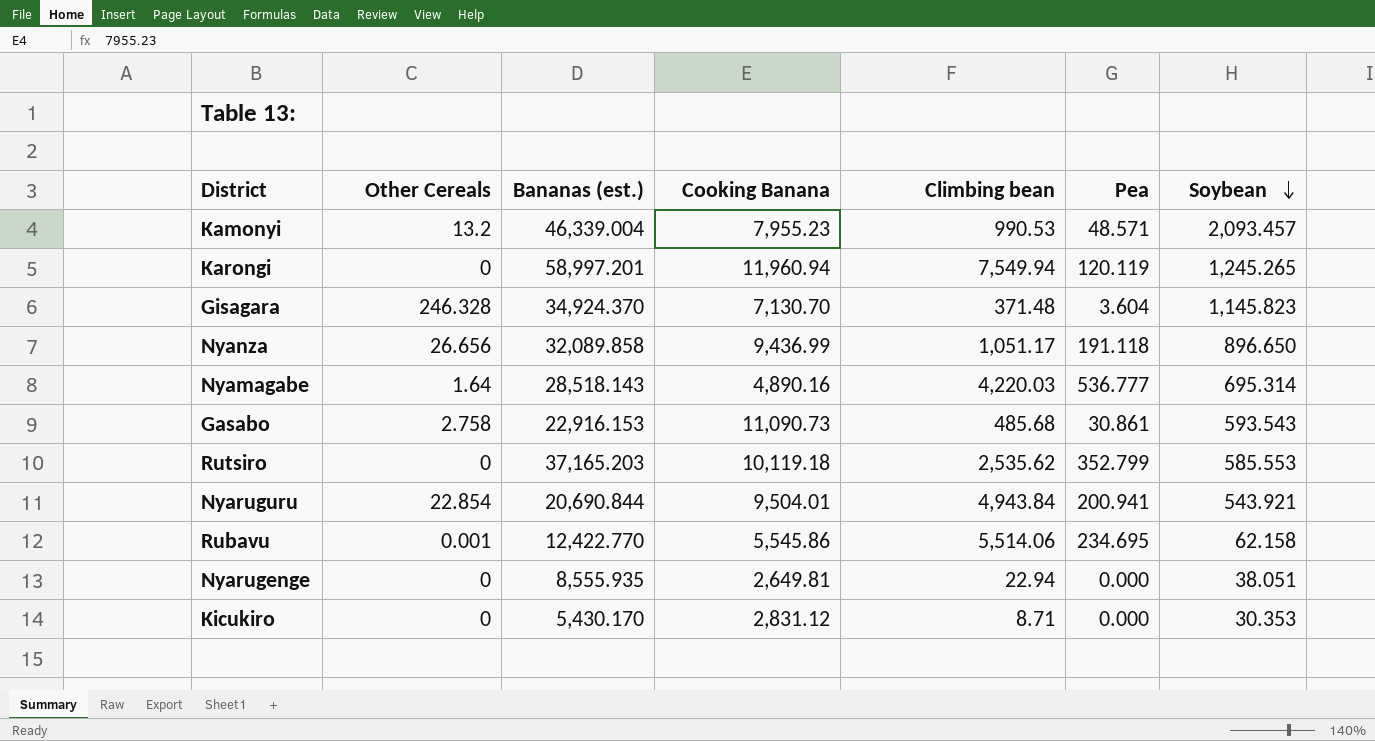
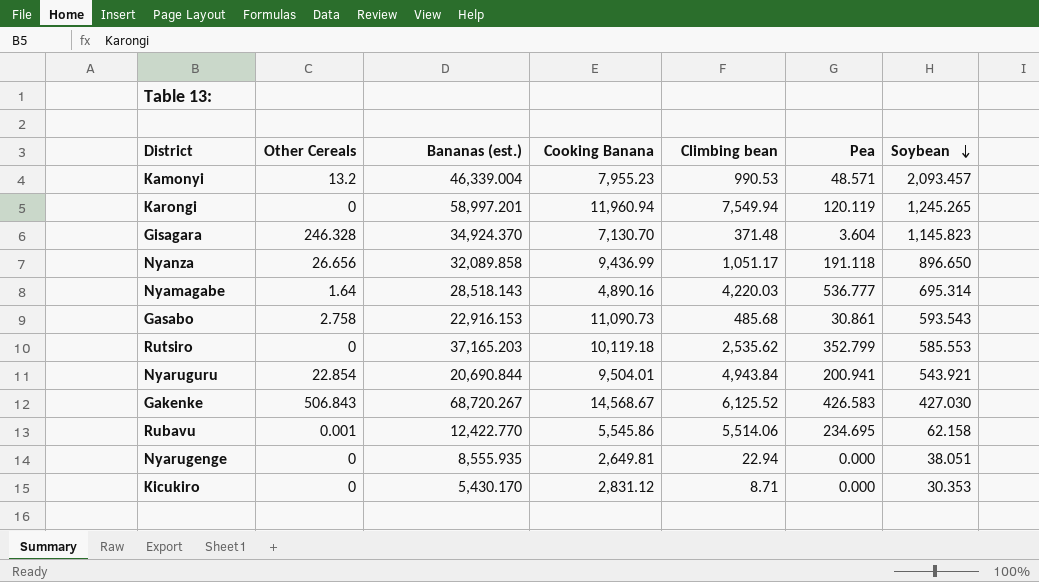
row Gakenke: none -> 506.843 | 68,720.267 | 14,568.67 | 6,125.52 | 426.583 | 427.030

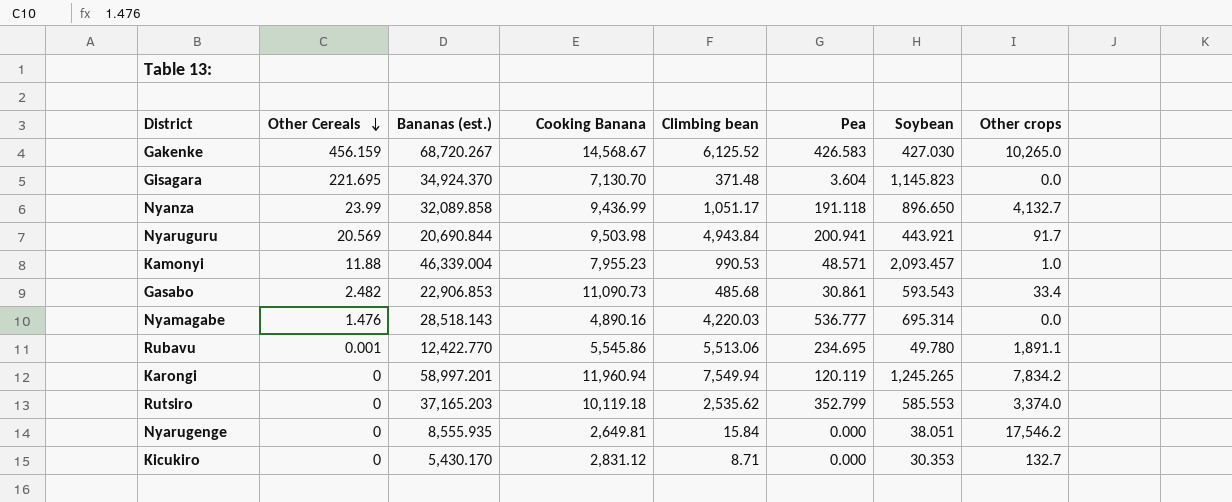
row order: Soybean descending -> Other Cereals descending
column Other crops | position: none -> 8
Gakenke | Other Cereals: 506.843 -> 456.159
Gisagara | Other Cereals: 246.328 -> 221.695
Nyanza | Other Cereals: 26.656 -> 23.99
Nyaruguru | Other Cereals: 22.854 -> 20.569
Nyaruguru | Cooking Banana: 9,504.01 -> 9,503.98
Nyaruguru | Soybean: 543.921 -> 443.921
Kamonyi | Other Cereals: 13.2 -> 11.88
Gasabo | Other Cereals: 2.758 -> 2.482
Gasabo | Bananas (est.): 22,916.153 -> 22,906.853
Nyamagabe | Other Cereals: 1.64 -> 1.476
Rubavu | Climbing bean: 5,514.06 -> 5,513.06
Rubavu | Soybean: 62.158 -> 49.780
Nyarugenge | Climbing bean: 22.94 -> 15.84

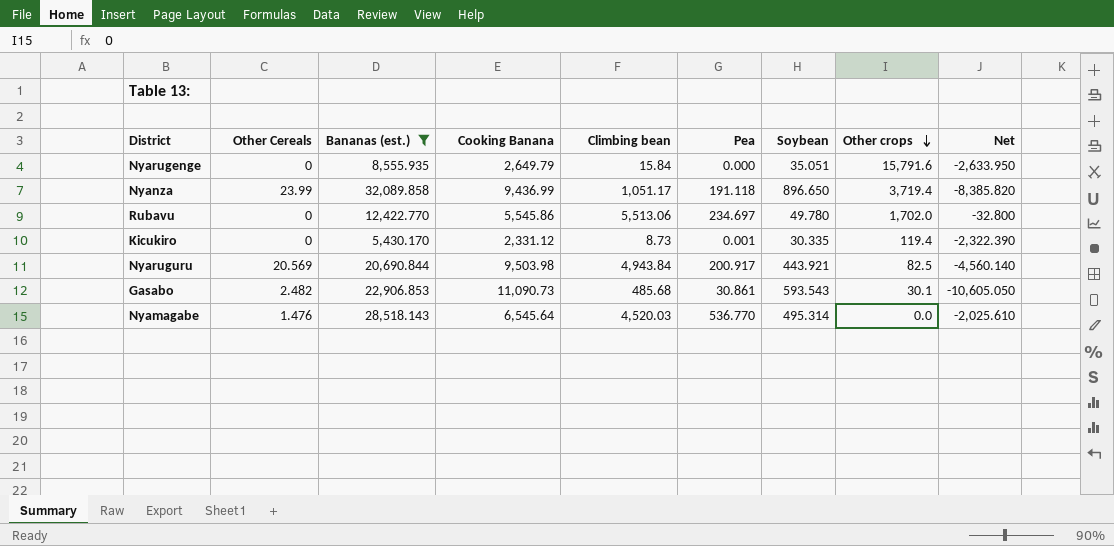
filter: none -> Bananas (est.) <= 32,089.858
row order: Other Cereals descending -> Other crops descending
column Net | formula: none -> [Climbing bean] - [Cooking Banana]
Nyarugenge | Cooking Banana: 2,649.81 -> 2,649.79
Nyarugenge | Soybean: 38.051 -> 35.051
Nyarugenge | Other crops: 17,546.2 -> 15,791.6
Nyanza | Other crops: 4,132.7 -> 3,719.4
Rubavu | Other Cereals: 0.001 -> 0
Rubavu | Pea: 234.695 -> 234.697
Rubavu | Other crops: 1,891.1 -> 1,702.0
Kicukiro | Cooking Banana: 2,831.12 -> 2,331.12
Kicukiro | Climbing bean: 8.71 -> 8.73
Kicukiro | Pea: 0.000 -> 0.001
Kicukiro | Soybean: 30.353 -> 30.335
Kicukiro | Other crops: 132.7 -> 119.4
Nyaruguru | Pea: 200.941 -> 200.917
Nyaruguru | Other crops: 91.7 -> 82.5
Gasabo | Other crops: 33.4 -> 30.1
Nyamagabe | Cooking Banana: 4,890.16 -> 6,545.64
Nyamagabe | Climbing bean: 4,220.03 -> 4,520.03
Nyamagabe | Pea: 536.777 -> 536.770
Nyamagabe | Soybean: 695.314 -> 495.314

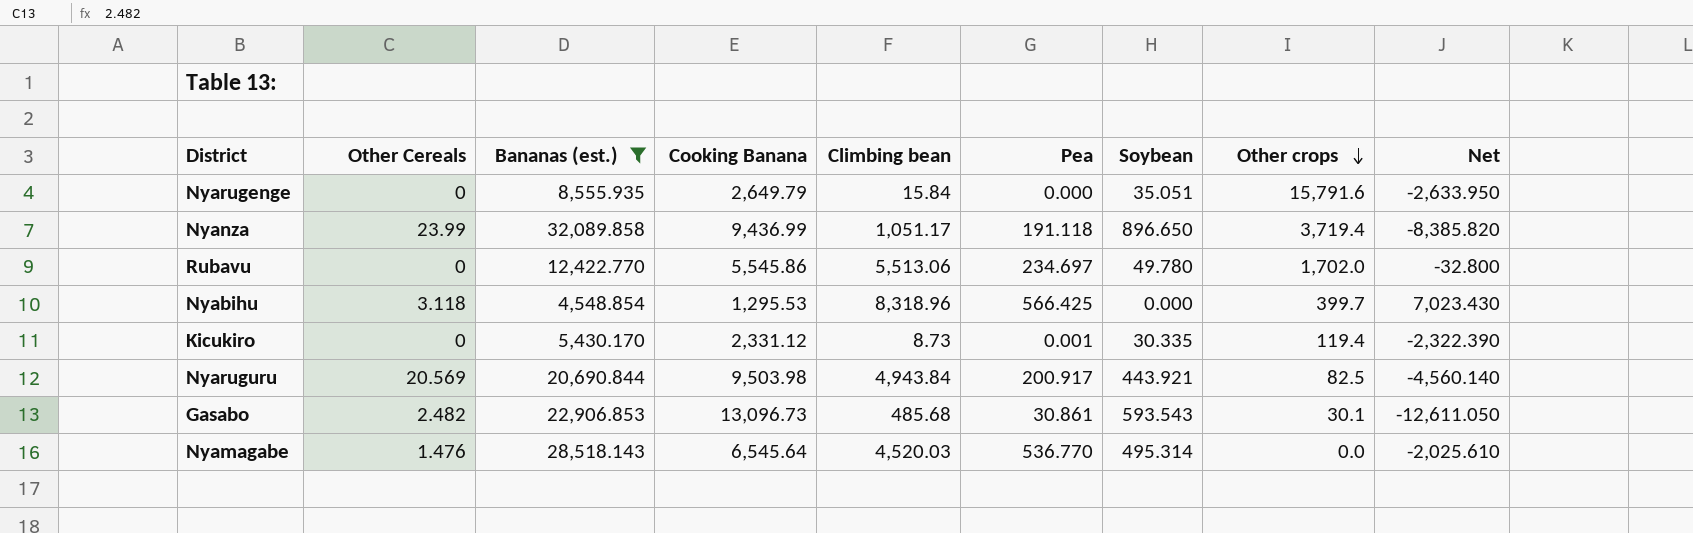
row Nyabihu: none -> 3.118 | 4,548.854 | 1,295.53 | 8,318.96 | 566.425 | 0.000 | 399.7 | 7,023.430
Gasabo | Cooking Banana: 11,090.73 -> 13,096.73
Gasabo | Net: -10,605.050 -> -12,611.050

